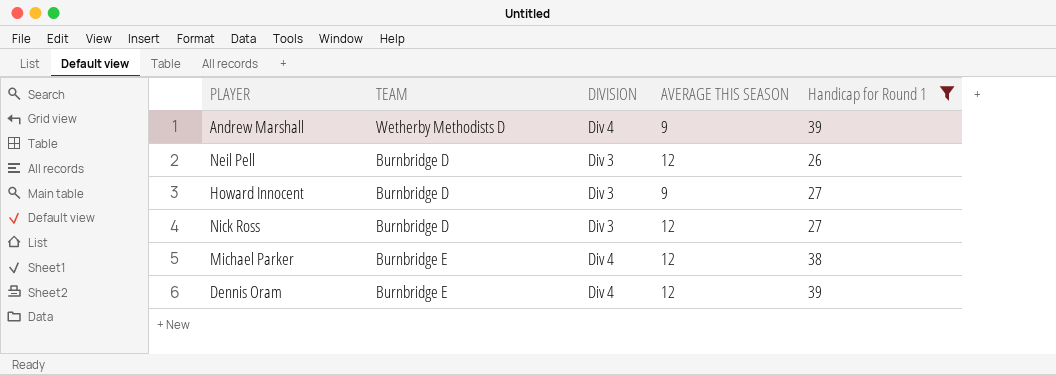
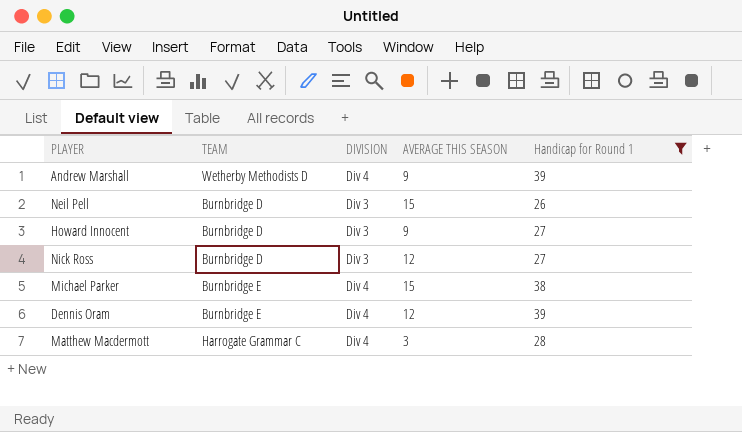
Neil Pell | AVERAGE THIS SEASON: 12 -> 15
Michael Parker | AVERAGE THIS SEASON: 12 -> 15
row Matthew Macdermott: none -> Harrogate Grammar C | Div 4 | 3 | 28

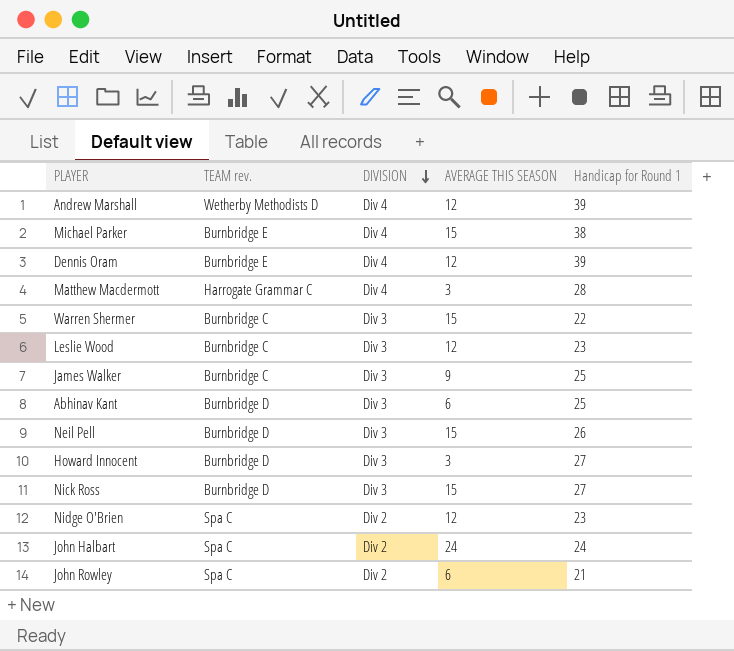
filter: Handicap for Round 1 >= 26 -> none
row order: none -> DIVISION descending
column name: TEAM -> TEAM rev.
Andrew Marshall | AVERAGE THIS SEASON: 9 -> 12
Howard Innocent | AVERAGE THIS SEASON: 9 -> 3
Nick Ross | AVERAGE THIS SEASON: 12 -> 15

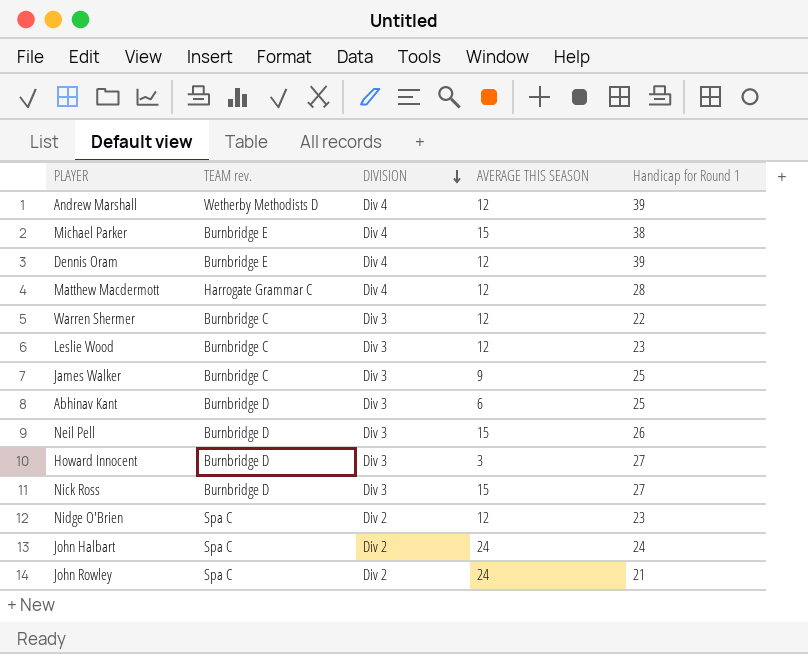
Matthew Macdermott | AVERAGE THIS SEASON: 3 -> 12
Warren Shermer | AVERAGE THIS SEASON: 15 -> 12
John Rowley | AVERAGE THIS SEASON: 6 -> 24

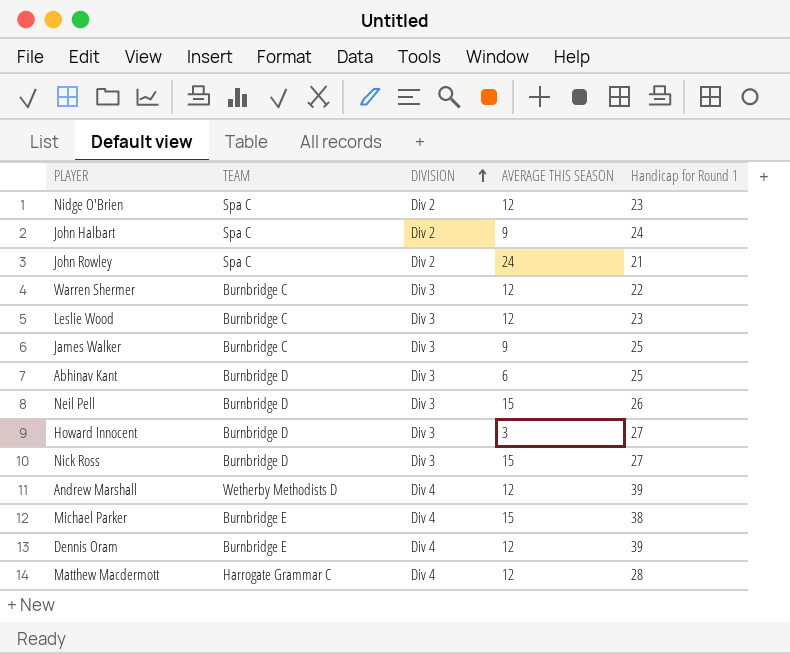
row order: DIVISION descending -> DIVISION ascending
column name: TEAM rev. -> TEAM
John Halbart | AVERAGE THIS SEASON: 24 -> 9

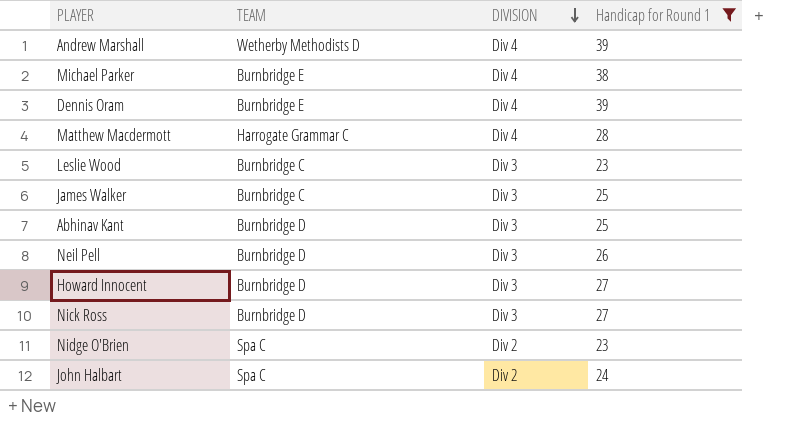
filter: none -> Handicap for Round 1 >= 23
row order: DIVISION ascending -> DIVISION descending
column AVERAGE THIS SEASON | position: 4 -> none

